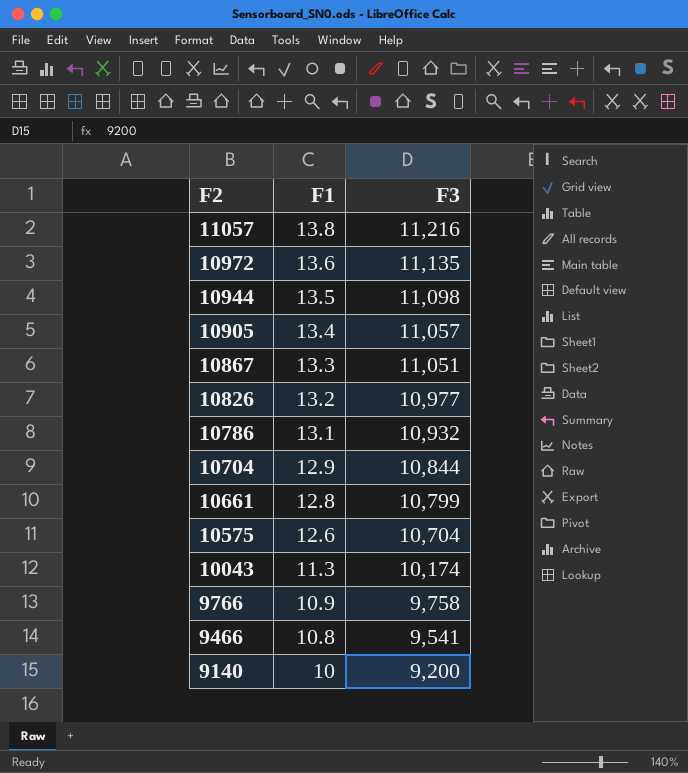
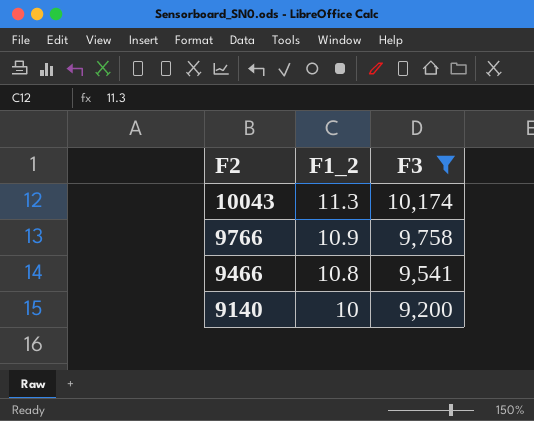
filter: none -> F3 <= 10,174
column name: F1 -> F1_2

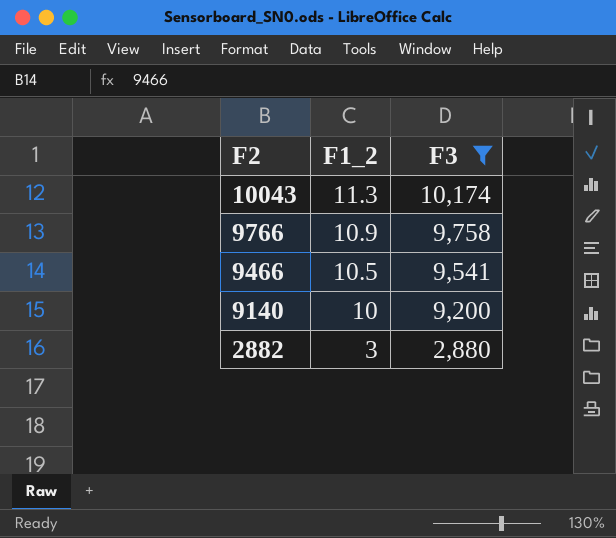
9466 | F1_2: 10.8 -> 10.5
row 2882: none -> 3 | 2,880

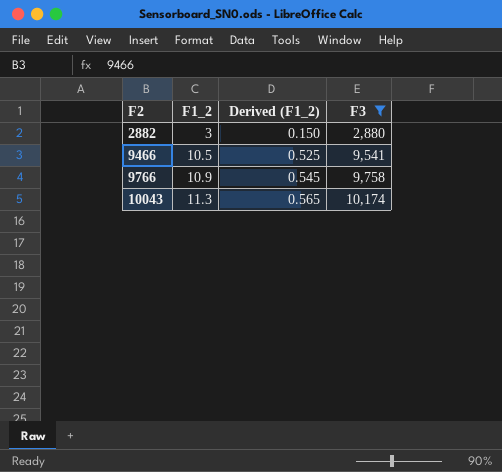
row order: F2 descending -> F2 ascending
column Derived (F1_2) | formula: none -> [F1_2] * 0.05
row 9140: 10 | 9,200 -> none

